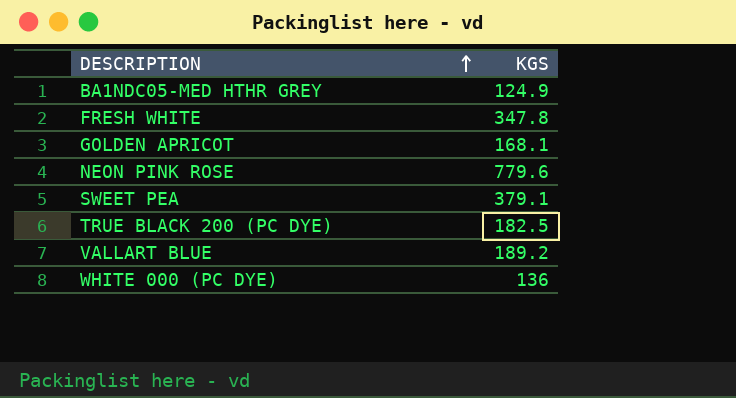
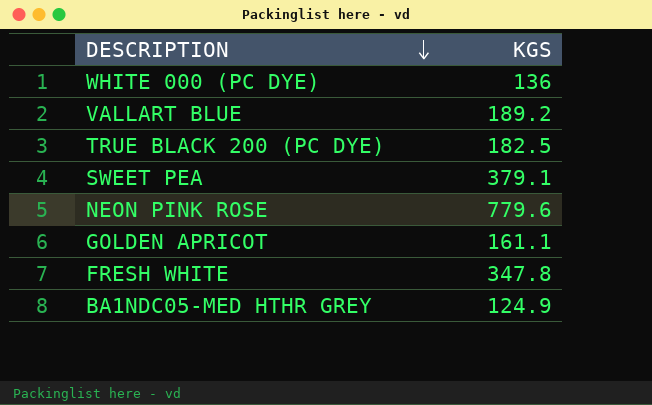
row order: DESCRIPTION ascending -> DESCRIPTION descending
GOLDEN APRICOT | KGS: 168.1 -> 161.1

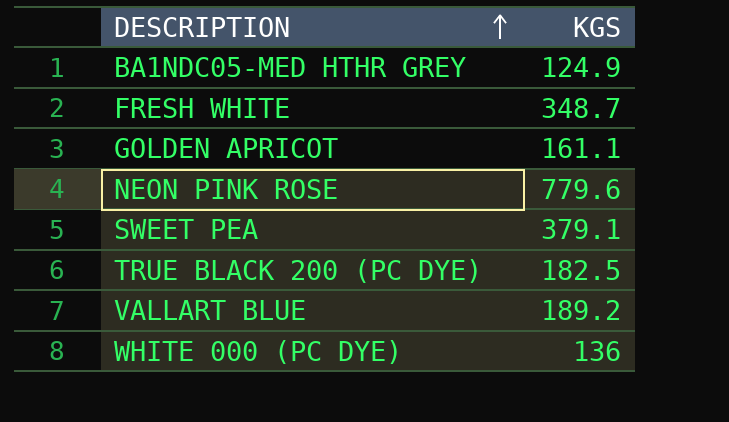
row order: DESCRIPTION descending -> DESCRIPTION ascending
FRESH WHITE | KGS: 347.8 -> 348.7

